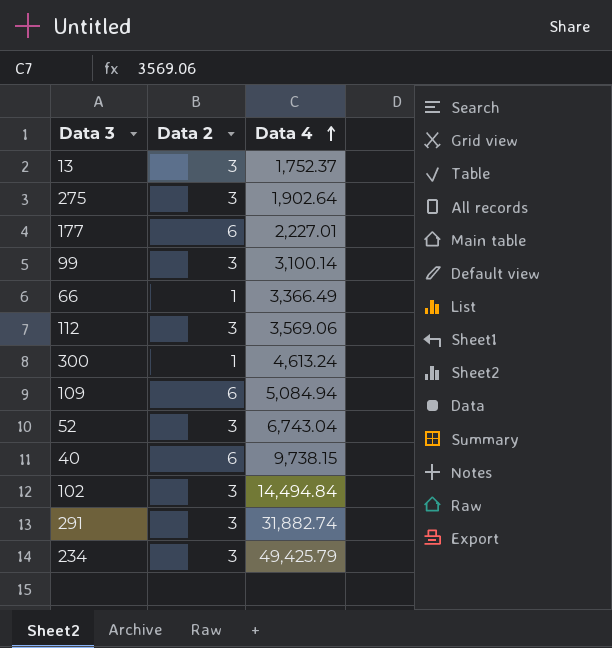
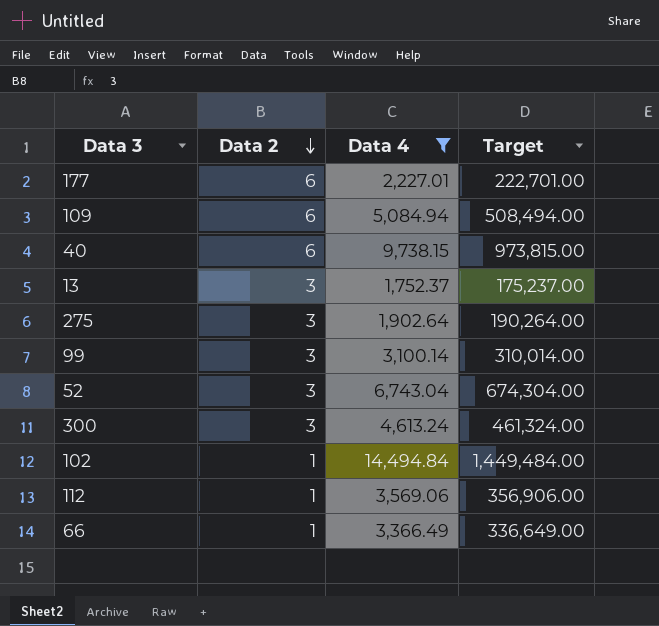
filter: none -> Data 4 <= 14,494.84
row order: Data 4 ascending -> Data 2 descending
column Target | formula: none -> [Data 4] * 100
300 | Data 2: 1 -> 3
102 | Data 2: 3 -> 1
112 | Data 2: 3 -> 1

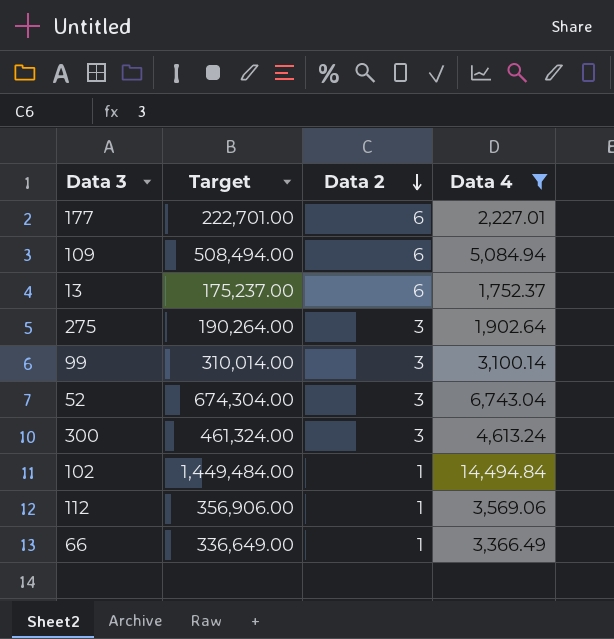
column Target | position: 4 -> 2
row 40: 6 | 9,738.15 | 973,815.00 -> none
13 | Data 2: 3 -> 6

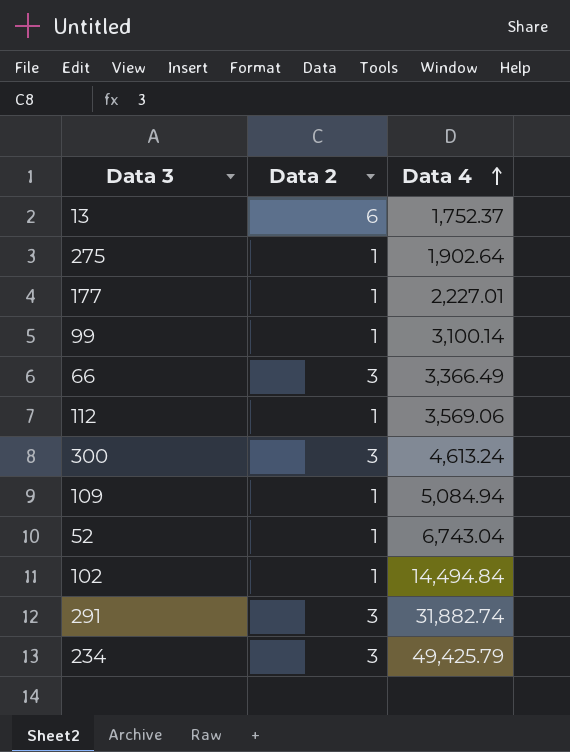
filter: Data 4 <= 14,494.84 -> none
row order: Data 2 descending -> Data 4 ascending
column Target | formula: [Data 4] * 100 -> none
275 | Data 2: 3 -> 1
177 | Data 2: 6 -> 1
99 | Data 2: 3 -> 1
66 | Data 2: 1 -> 3
109 | Data 2: 6 -> 1
52 | Data 2: 3 -> 1

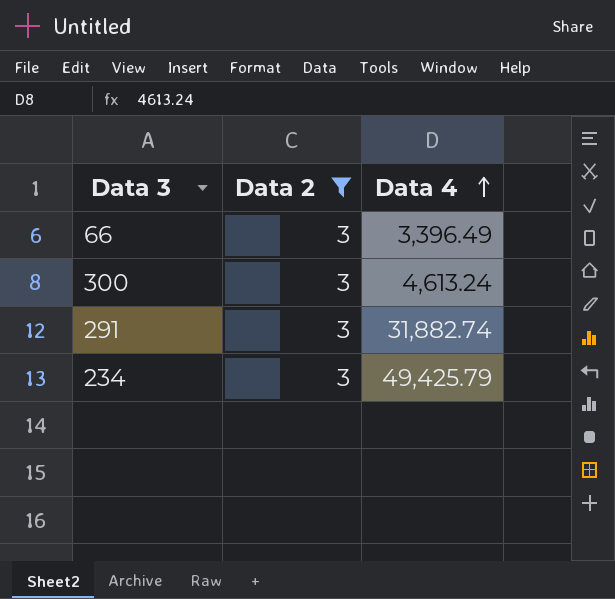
filter: none -> Data 2 = 3
66 | Data 4: 3,366.49 -> 3,396.49

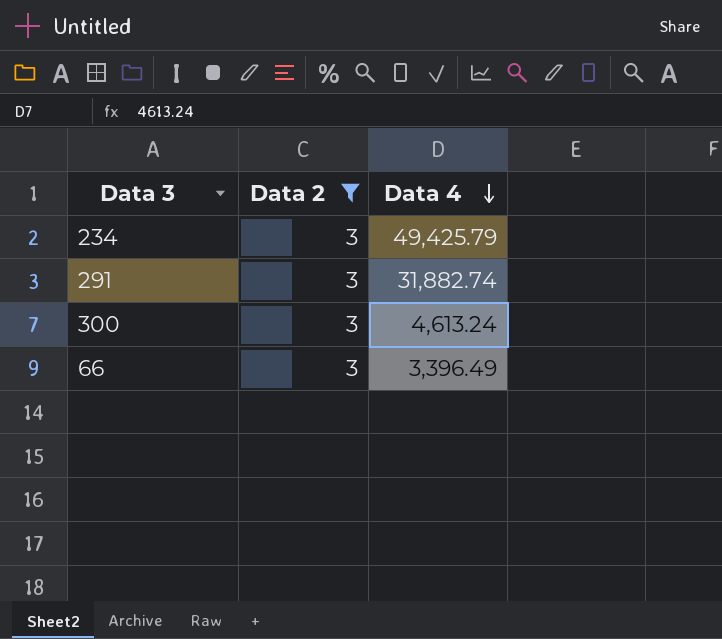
row order: Data 4 ascending -> Data 4 descending

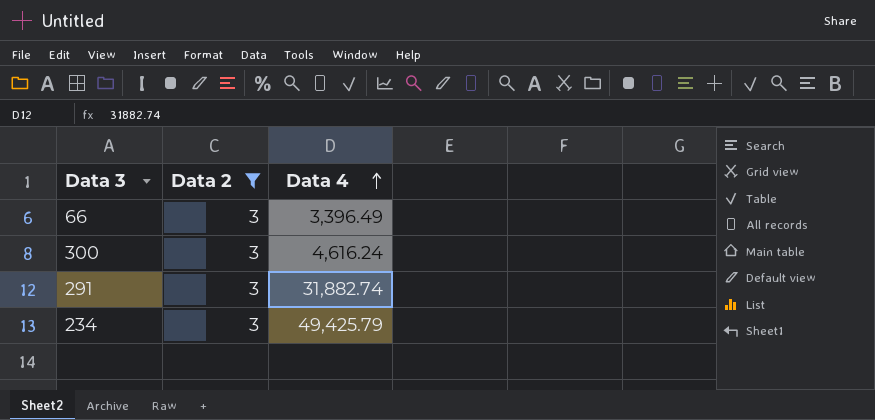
row order: Data 4 descending -> Data 4 ascending
300 | Data 4: 4,613.24 -> 4,616.24

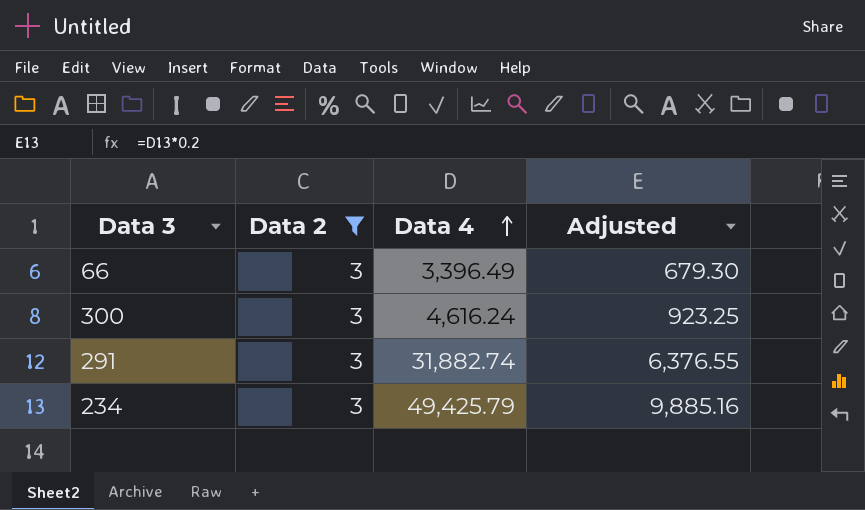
column Adjusted | formula: none -> [Data 4] * 0.2

